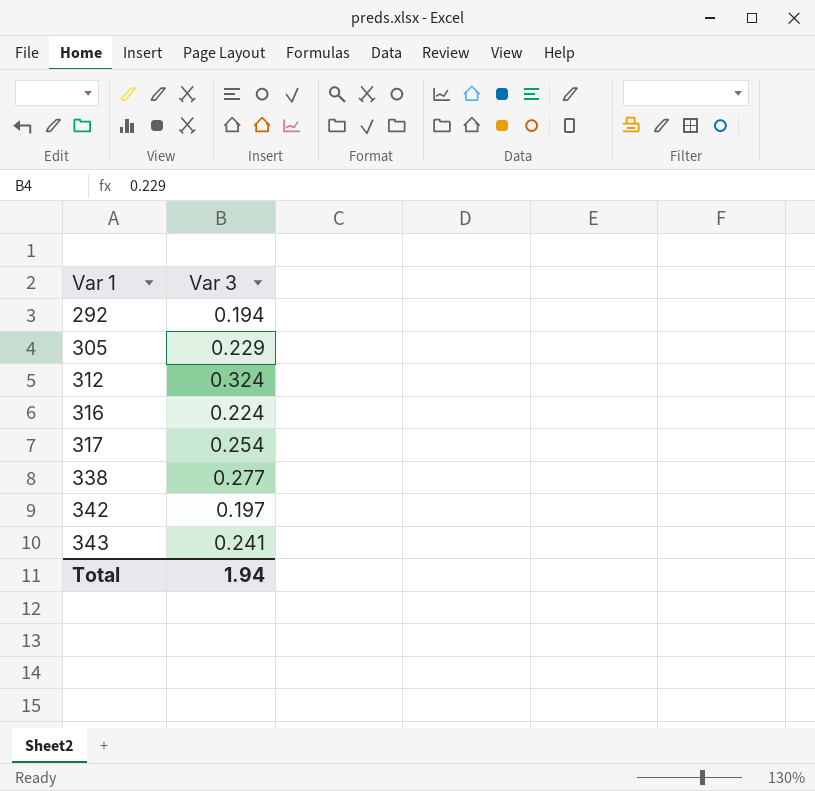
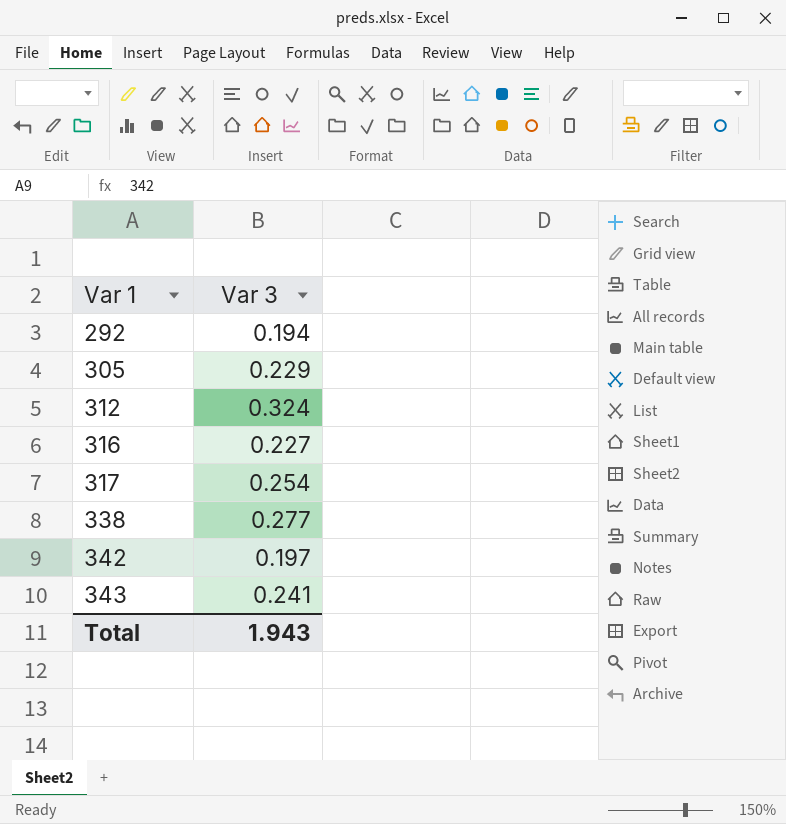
316 | Var 3: 0.224 -> 0.227
Total | Var 3: 1.94 -> 1.943

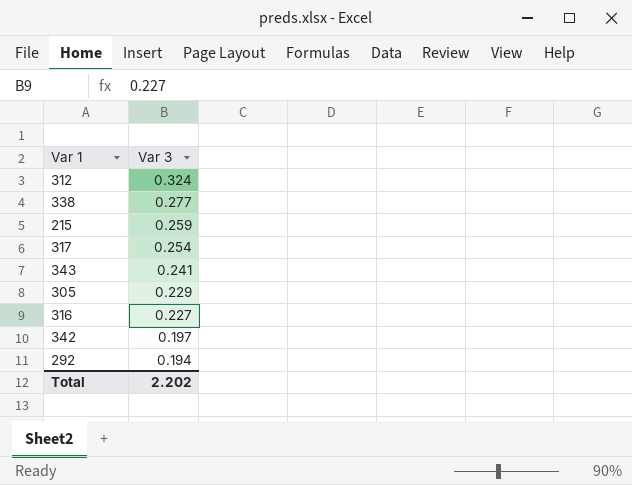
row order: Var 1 ascending -> Var 3 descending
row 215: none -> 0.259
Total | Var 3: 1.943 -> 2.202

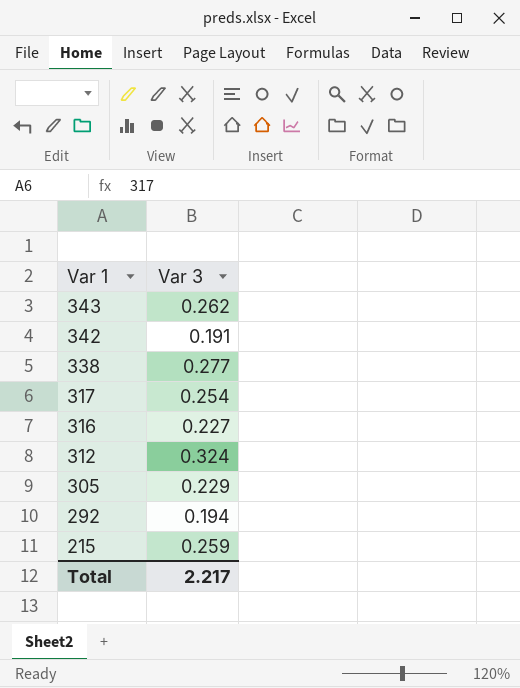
row order: Var 3 descending -> Var 1 descending
343 | Var 3: 0.241 -> 0.262
342 | Var 3: 0.197 -> 0.191
Total | Var 3: 2.202 -> 2.217

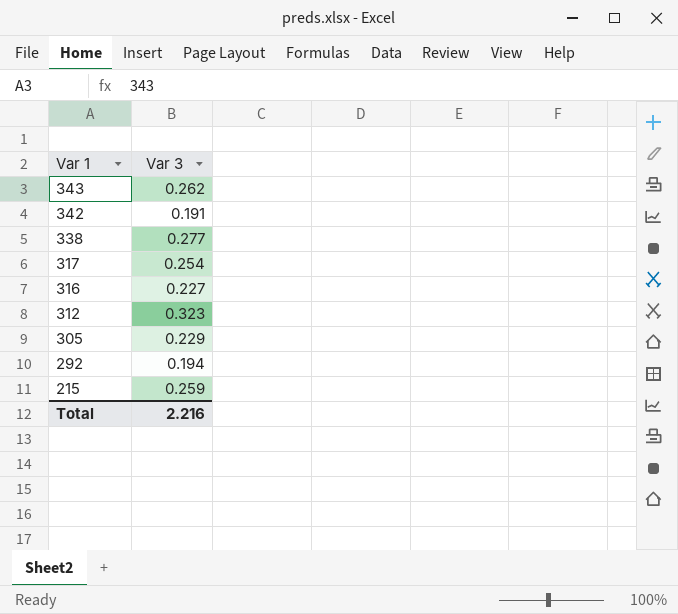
312 | Var 3: 0.324 -> 0.323
Total | Var 3: 2.217 -> 2.216

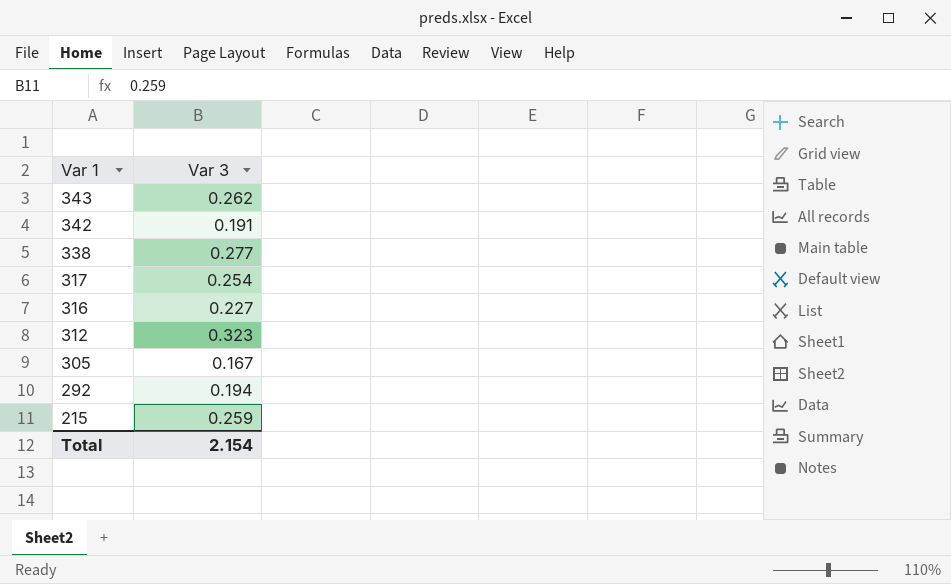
305 | Var 3: 0.229 -> 0.167
Total | Var 3: 2.216 -> 2.154

